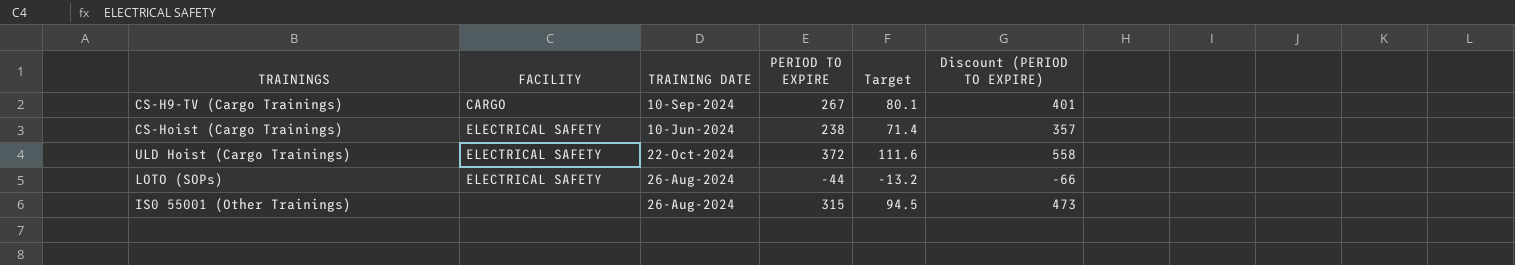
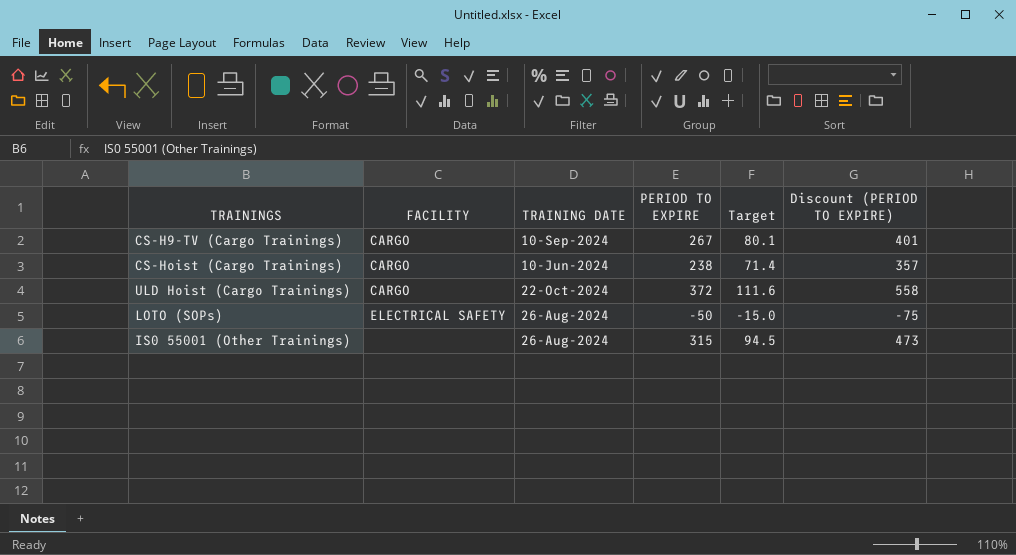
CS-Hoist (Cargo Trainings) | FACILITY: ELECTRICAL SAFETY -> CARGO
ULD Hoist (Cargo Trainings) | FACILITY: ELECTRICAL SAFETY -> CARGO
LOTO (SOPs) | PERIOD TO EXPIRE: -44 -> -50
LOTO (SOPs) | Target: -13.2 -> -15.0
LOTO (SOPs) | Discount (PERIOD TO EXPIRE): -66 -> -75

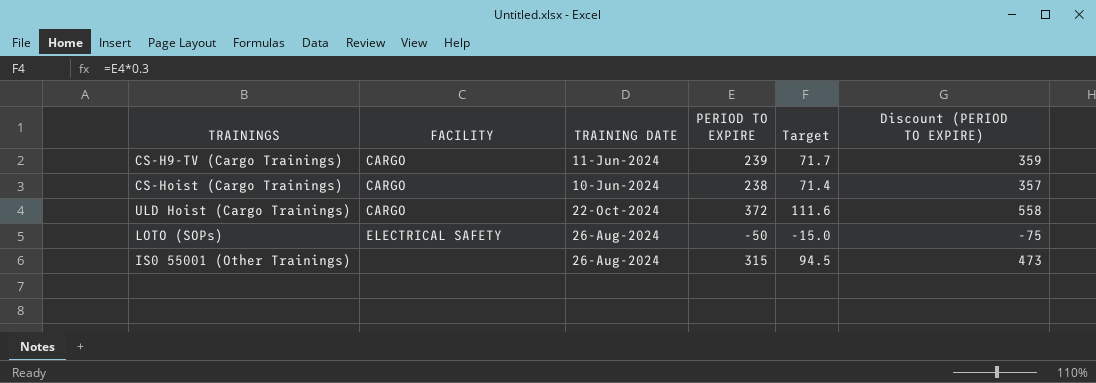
CS-H9-TV (Cargo Trainings) | TRAINING DATE: 10-Sep-2024 -> 11-Jun-2024
CS-H9-TV (Cargo Trainings) | PERIOD TO EXPIRE: 267 -> 239
CS-H9-TV (Cargo Trainings) | Target: 80.1 -> 71.7
CS-H9-TV (Cargo Trainings) | Discount (PERIOD TO EXPIRE): 401 -> 359

